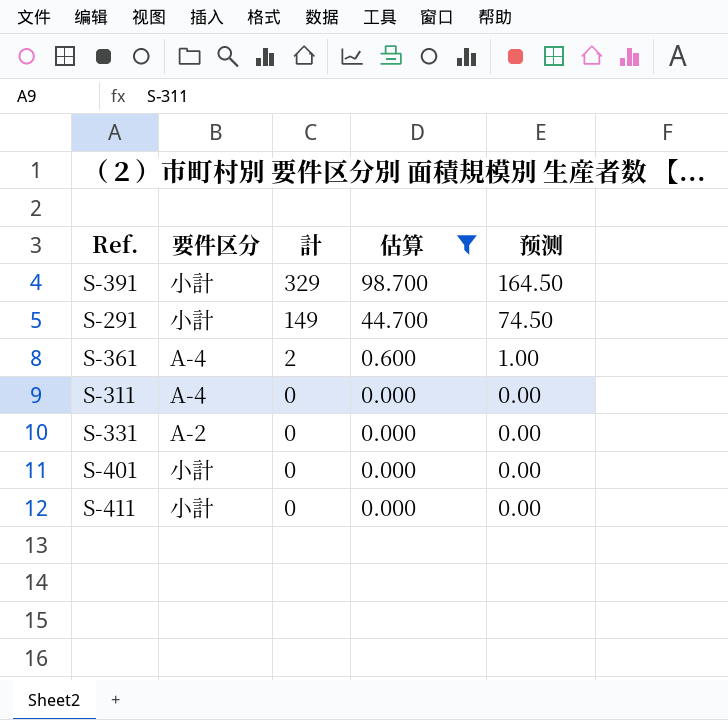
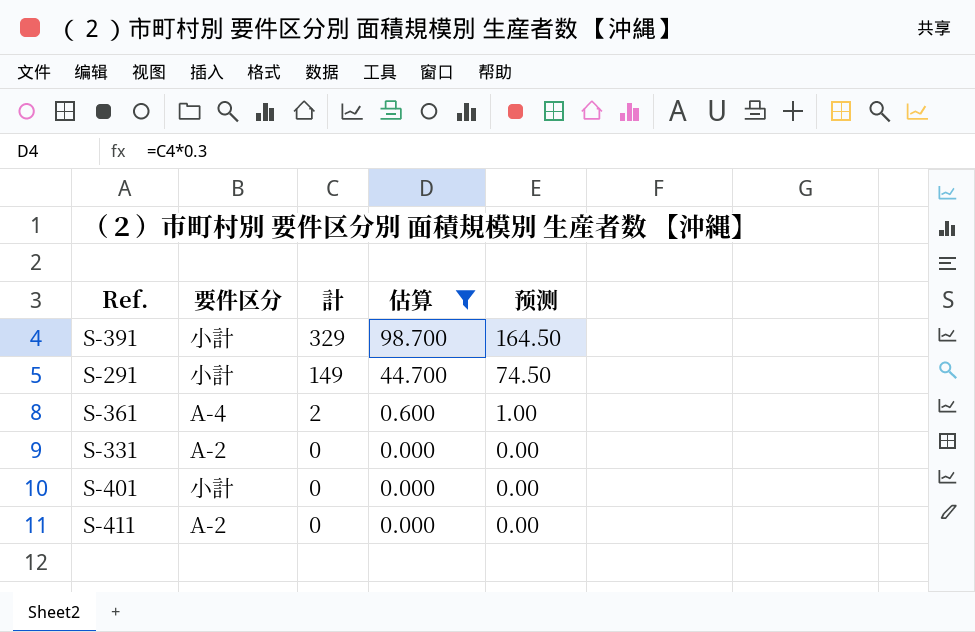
row S-311: A-4 | 0 | 0.000 | 0.00 -> none
S-411 | 要件区分: 小計 -> A-2

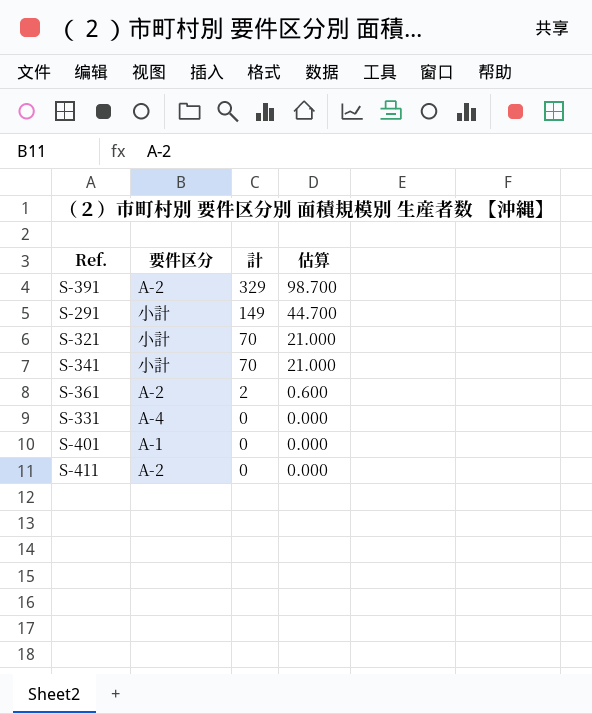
filter: 估算 != 21.000 -> none
column 预测 | formula: [計] * 0.5 -> none
S-391 | 要件区分: 小計 -> A-2
S-361 | 要件区分: A-4 -> A-2
S-331 | 要件区分: A-2 -> A-4
S-401 | 要件区分: 小計 -> A-1

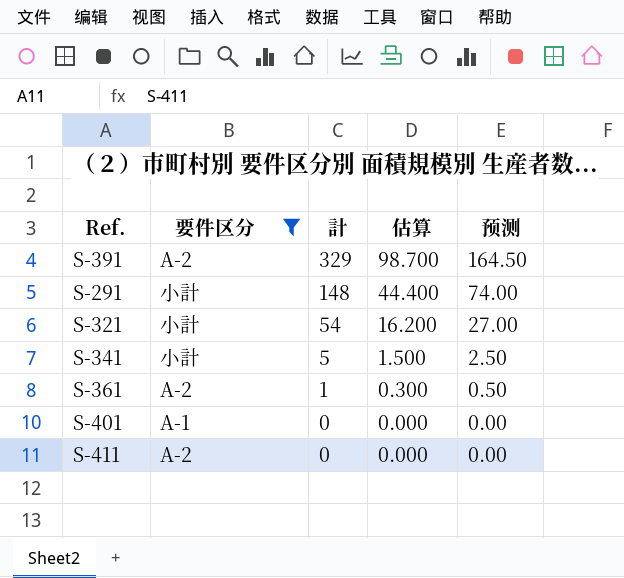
filter: none -> 要件区分 != A-4
column 预测 | formula: none -> [計] * 0.5
S-291 | 計: 149 -> 148
S-291 | 估算: 44.700 -> 44.400
S-321 | 計: 70 -> 54
S-321 | 估算: 21.000 -> 16.200
S-341 | 計: 70 -> 5
S-341 | 估算: 21.000 -> 1.500
S-361 | 計: 2 -> 1
S-361 | 估算: 0.600 -> 0.300

